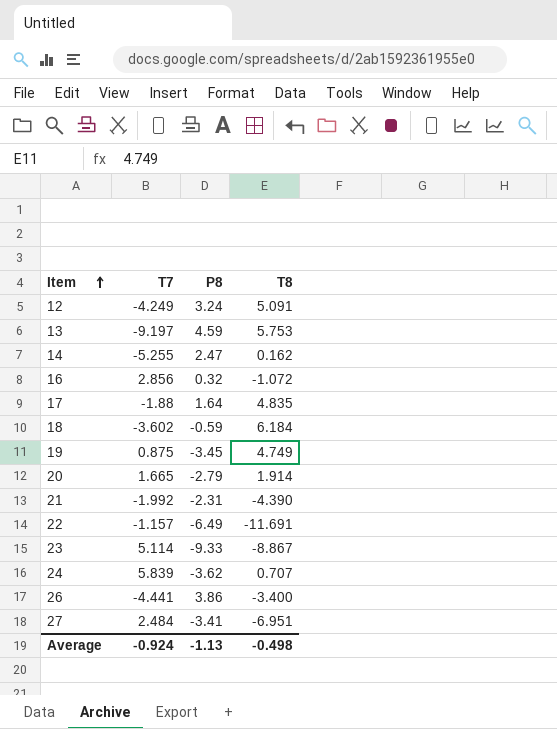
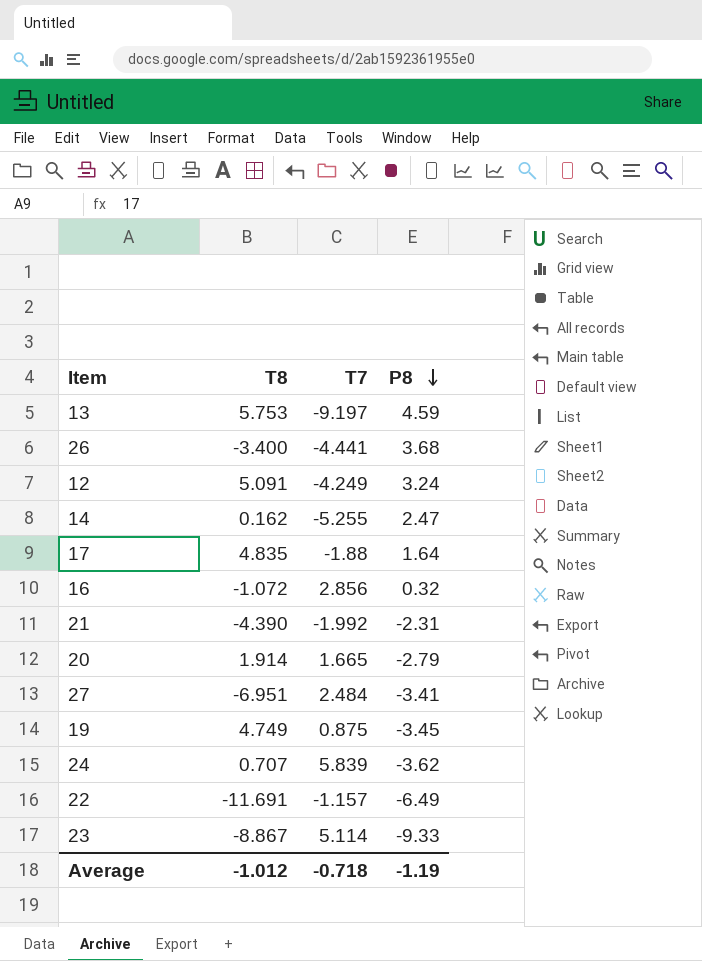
row order: Item ascending -> P8 descending
column T8 | position: 4 -> 2
row 18: -3.602 | -0.59 | 6.184 -> none
26 | P8: 3.86 -> 3.68
Average | T8: -0.498 -> -1.012
Average | T7: -0.924 -> -0.718
Average | P8: -1.13 -> -1.19

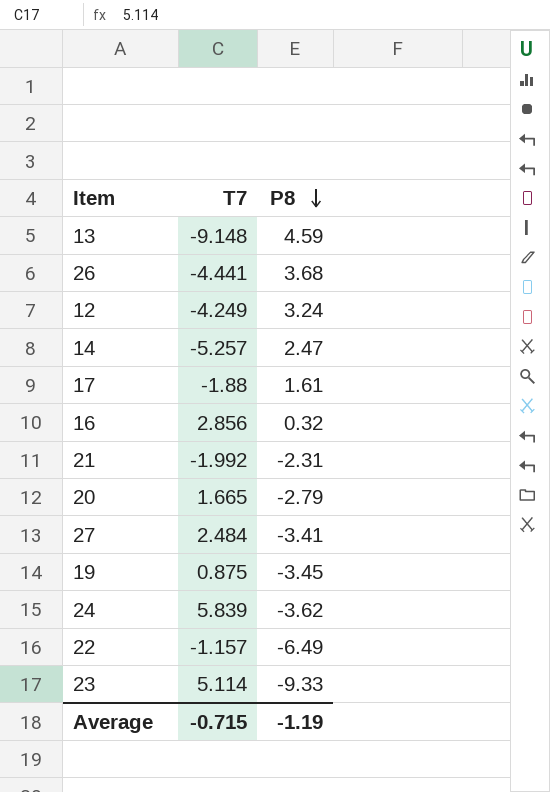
column T8 | position: 2 -> none
13 | T7: -9.197 -> -9.148
14 | T7: -5.255 -> -5.257
17 | P8: 1.64 -> 1.61
Average | T7: -0.718 -> -0.715

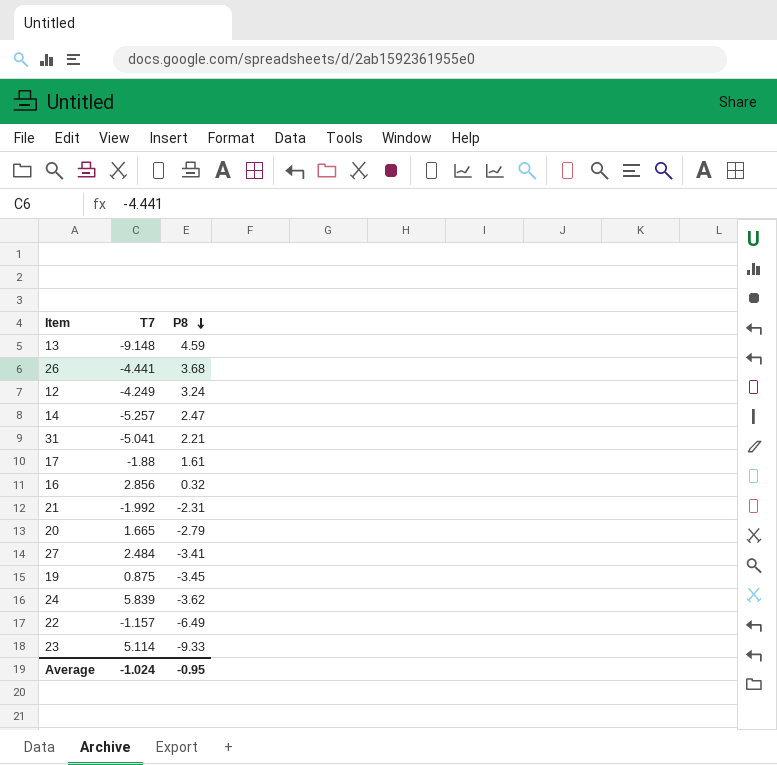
row 31: none -> -5.041 | 2.21
Average | T7: -0.715 -> -1.024
Average | P8: -1.19 -> -0.95

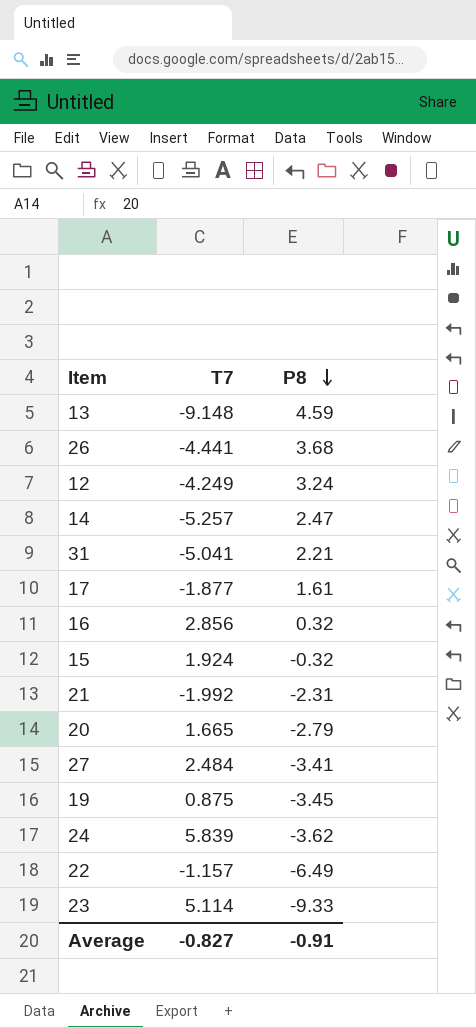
17 | T7: -1.88 -> -1.877
row 15: none -> 1.924 | -0.32
Average | T7: -1.024 -> -0.827
Average | P8: -0.95 -> -0.91

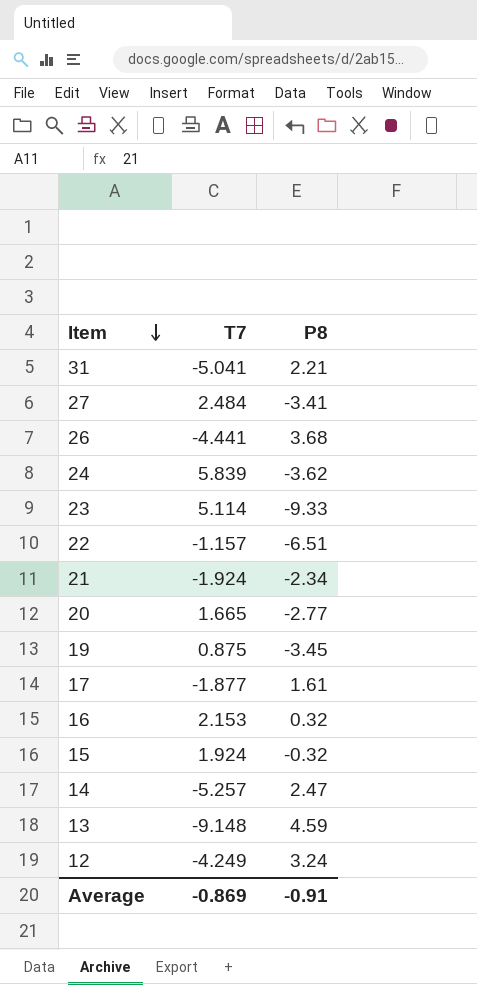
row order: P8 descending -> Item descending
22 | P8: -6.49 -> -6.51
21 | T7: -1.992 -> -1.924
21 | P8: -2.31 -> -2.34
20 | P8: -2.79 -> -2.77
16 | T7: 2.856 -> 2.153
Average | T7: -0.827 -> -0.869

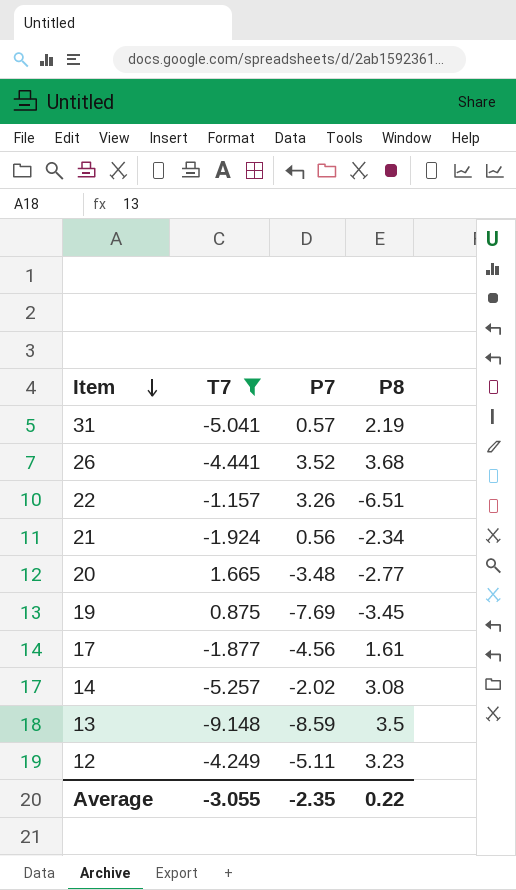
filter: none -> T7 <= 1.665
column P7 | position: none -> 3
31 | P8: 2.21 -> 2.19
14 | P8: 2.47 -> 3.08
13 | P8: 4.59 -> 3.5
12 | P8: 3.24 -> 3.23
Average | T7: -0.869 -> -3.055
Average | P8: -0.91 -> 0.22

